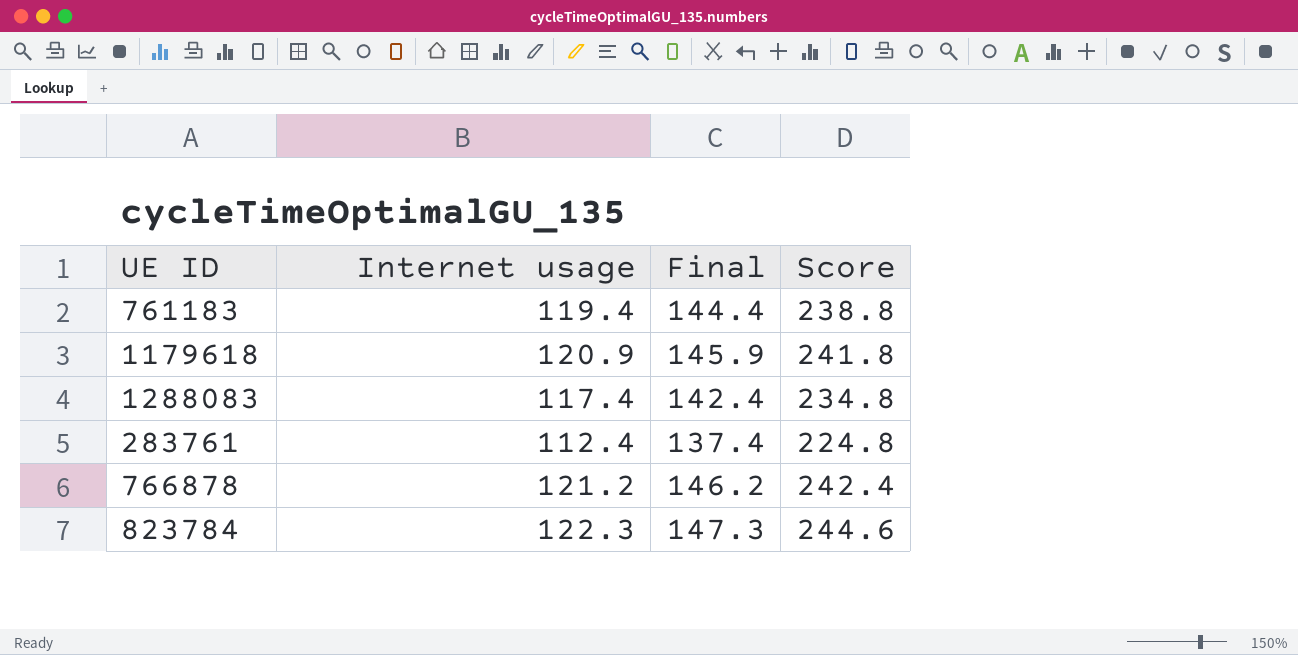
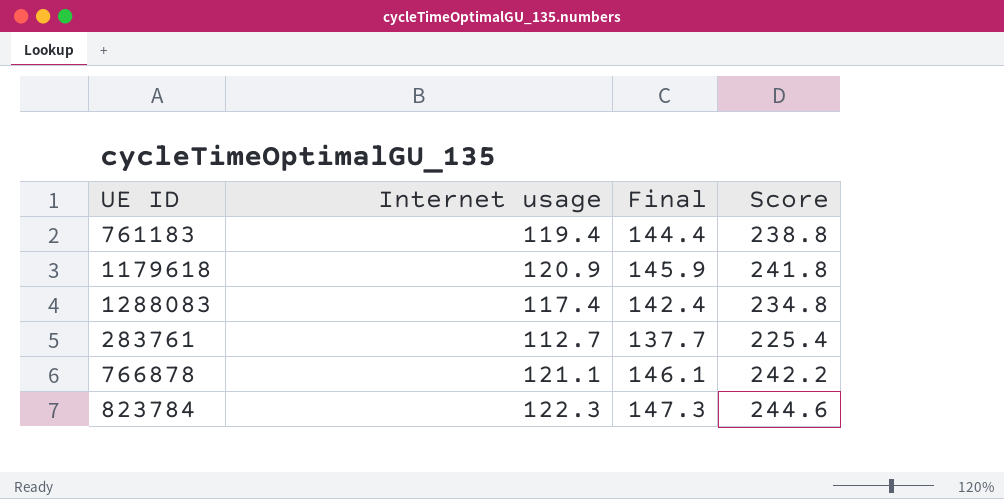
283761 | Internet usage: 112.4 -> 112.7
283761 | Final: 137.4 -> 137.7
283761 | Score: 224.8 -> 225.4
766878 | Internet usage: 121.2 -> 121.1
766878 | Final: 146.2 -> 146.1
766878 | Score: 242.4 -> 242.2

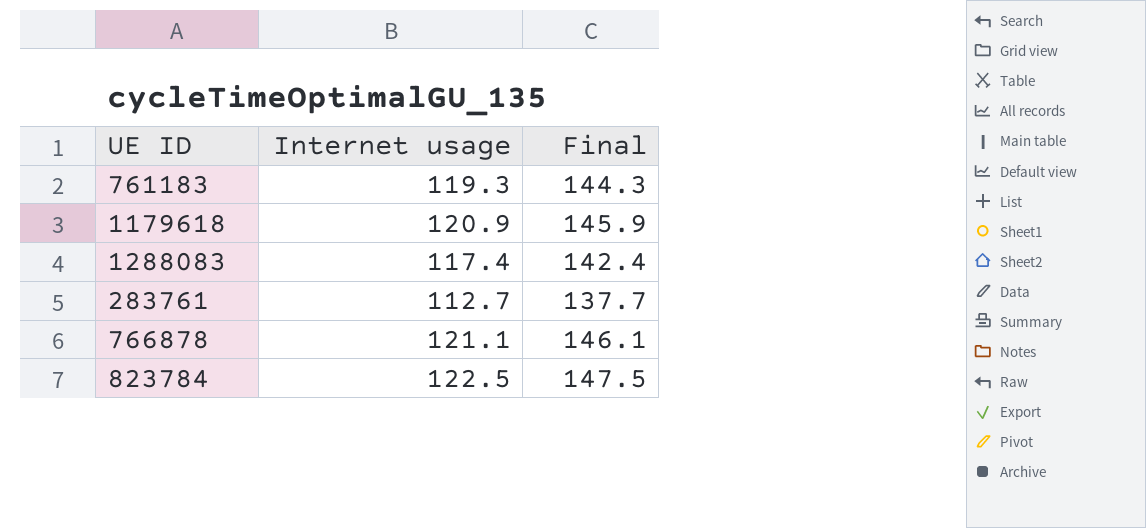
column Score | formula: [Internet usage] * 2 -> none
761183 | Internet usage: 119.4 -> 119.3
761183 | Final: 144.4 -> 144.3
823784 | Internet usage: 122.3 -> 122.5
823784 | Final: 147.3 -> 147.5

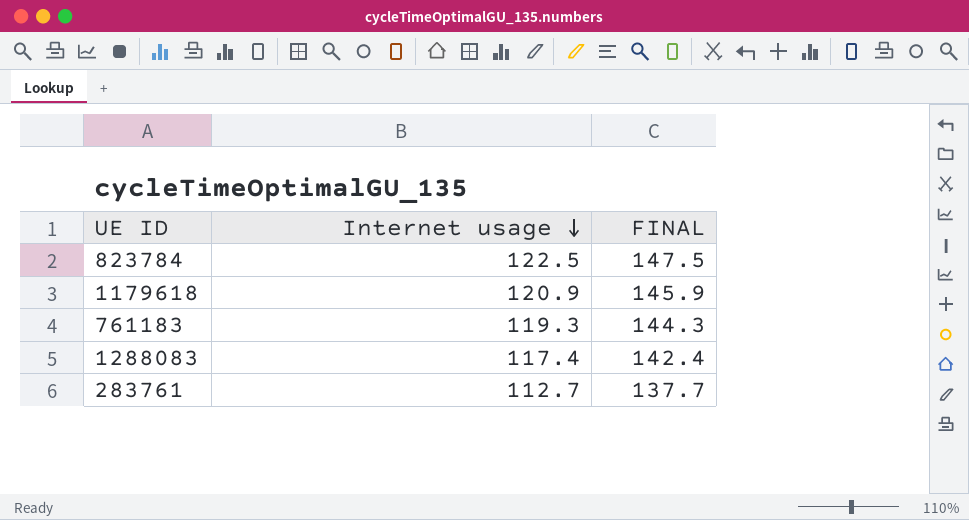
row order: none -> Internet usage descending
column name: Final -> FINAL
row 766878: 121.1 | 146.1 -> none

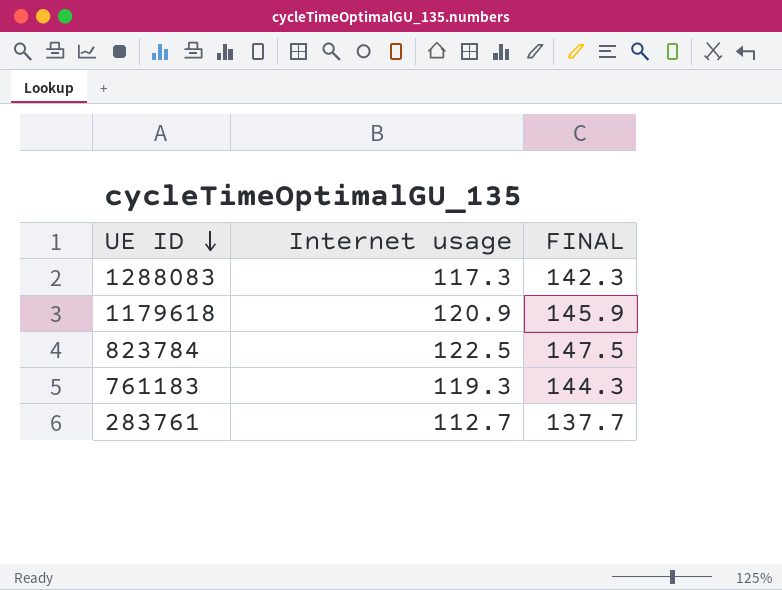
row order: Internet usage descending -> UE ID descending
1288083 | Internet usage: 117.4 -> 117.3
1288083 | FINAL: 142.4 -> 142.3

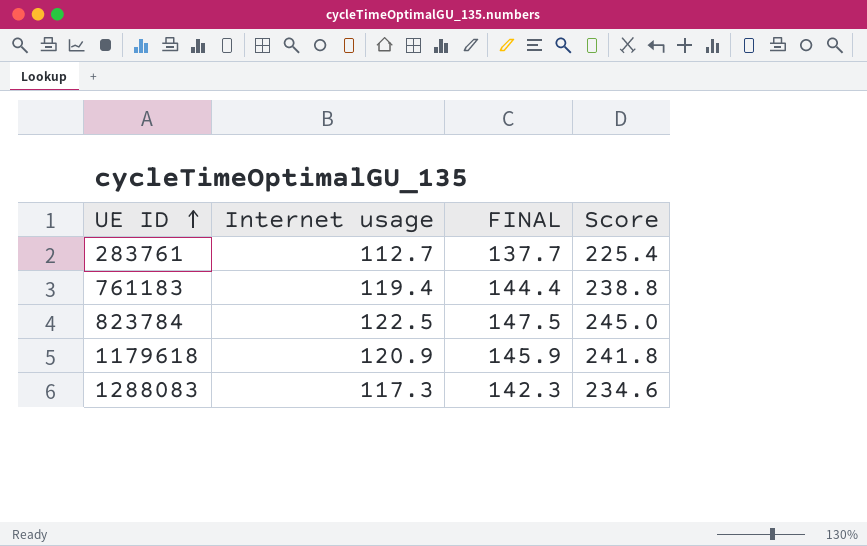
row order: UE ID descending -> UE ID ascending
column Score | formula: none -> [Internet usage] * 2
761183 | Internet usage: 119.3 -> 119.4
761183 | FINAL: 144.3 -> 144.4

